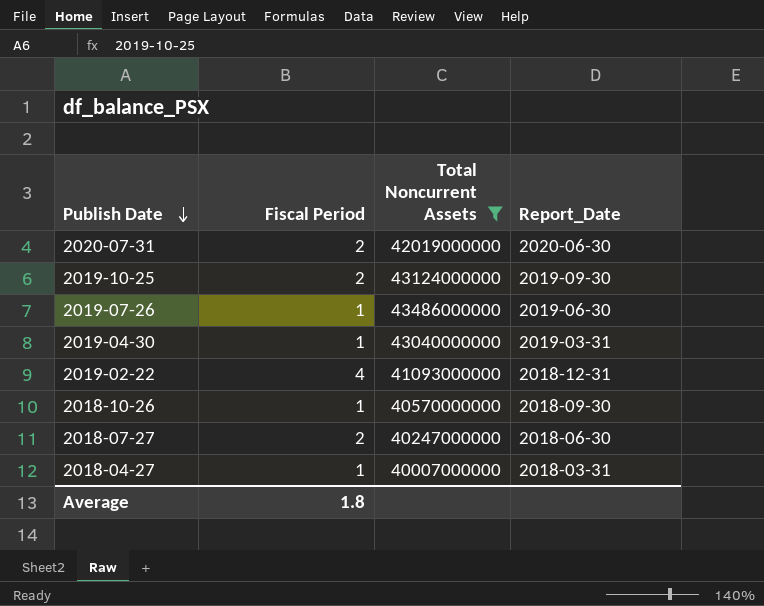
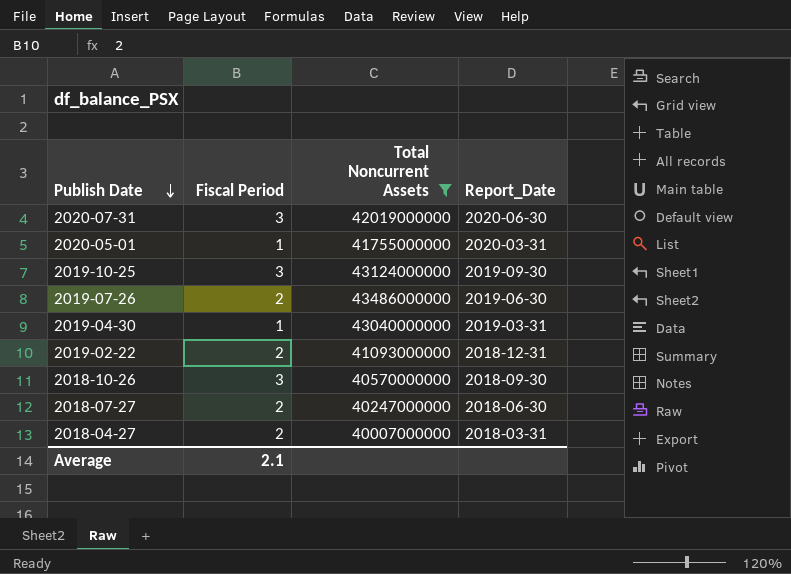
2020-07-31 | Fiscal Period: 2 -> 3
row 2020-05-01: none -> 1 | 41755000000 | 2020-03-31
2019-10-25 | Fiscal Period: 2 -> 3
2019-07-26 | Fiscal Period: 1 -> 2
2019-02-22 | Fiscal Period: 4 -> 2
2018-10-26 | Fiscal Period: 1 -> 3
2018-04-27 | Fiscal Period: 1 -> 2
Average | Fiscal Period: 1.8 -> 2.1

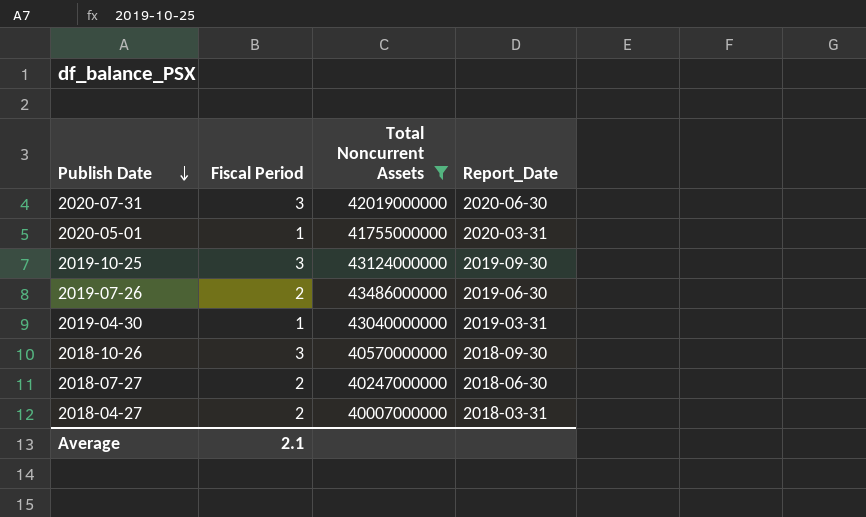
row 2019-02-22: 2 | 41093000000 | 2018-12-31 -> none

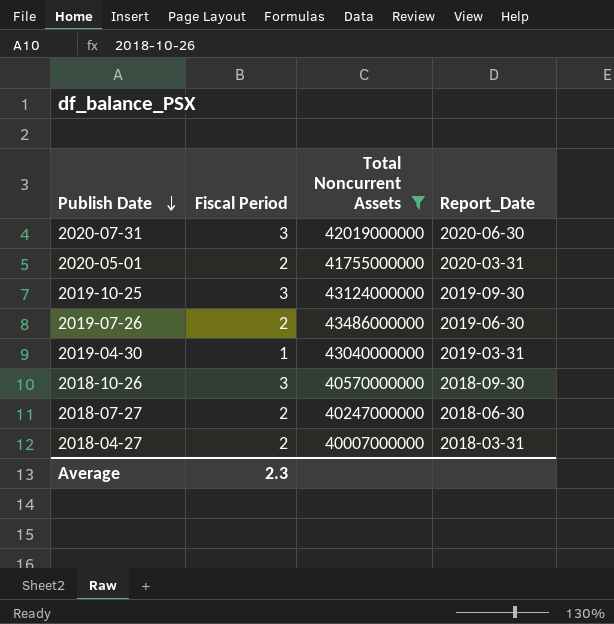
2020-05-01 | Fiscal Period: 1 -> 2
Average | Fiscal Period: 2.1 -> 2.3

